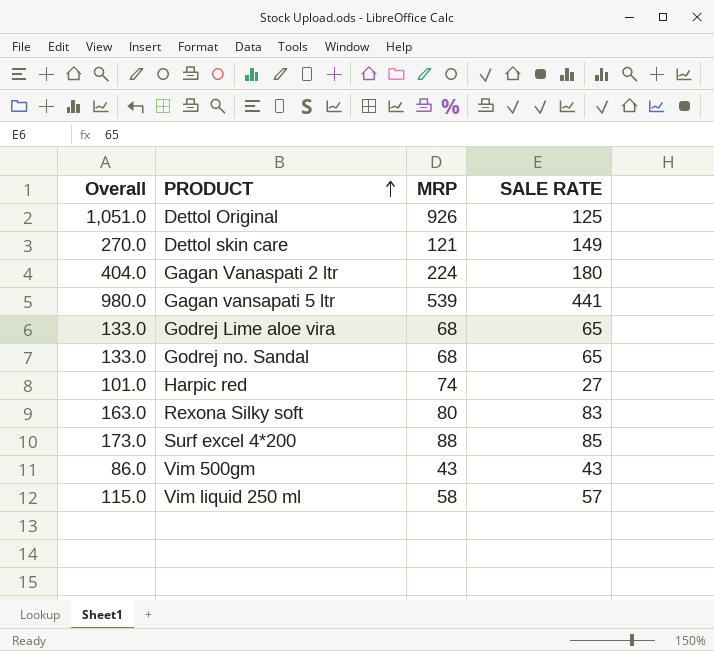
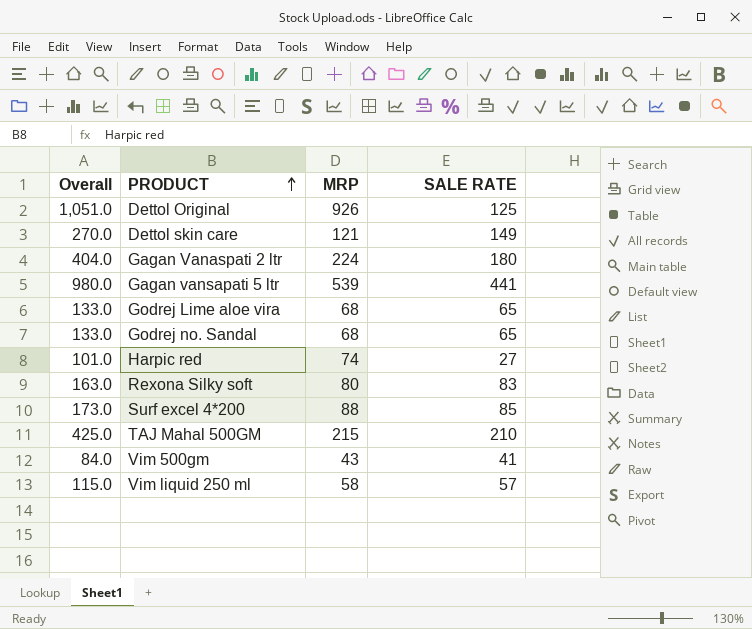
row TAJ Mahal 500GM: none -> 425.0 | 215 | 210
Vim 500gm | Overall: 86.0 -> 84.0
Vim 500gm | SALE RATE: 43 -> 41

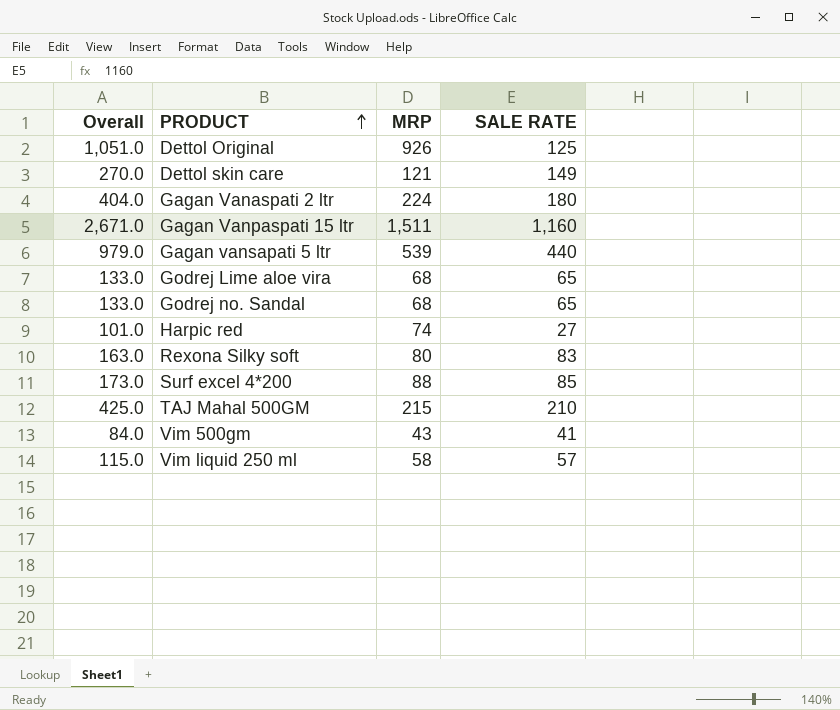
row Gagan Vanpaspati 15 ltr: none -> 2,671.0 | 1,511 | 1,160
Gagan vansapati 5 ltr | Overall: 980.0 -> 979.0
Gagan vansapati 5 ltr | SALE RATE: 441 -> 440

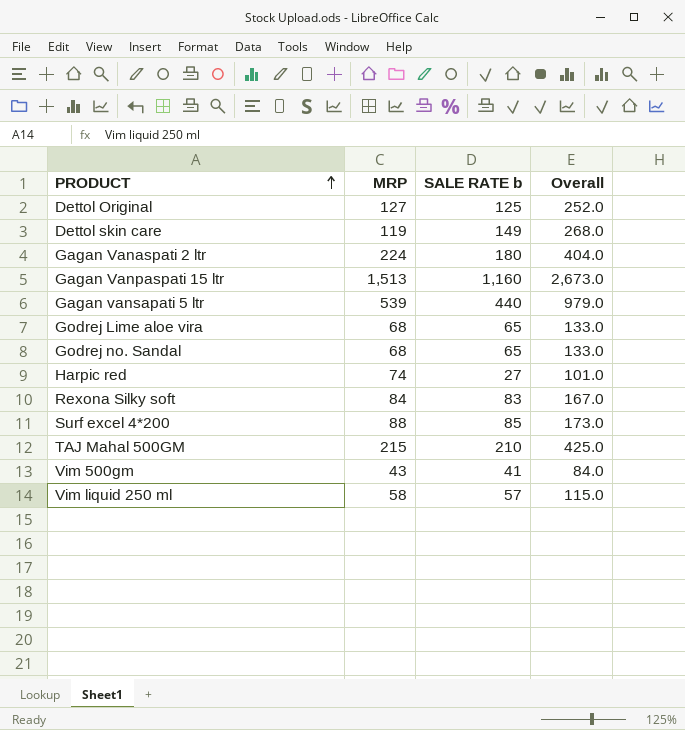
column name: SALE RATE -> SALE RATE b
column Overall | position: 1 -> 4
Dettol Original | MRP: 926 -> 127
Dettol Original | Overall: 1,051.0 -> 252.0
Dettol skin care | MRP: 121 -> 119
Dettol skin care | Overall: 270.0 -> 268.0
Gagan Vanpaspati 15 ltr | MRP: 1,511 -> 1,513
Gagan Vanpaspati 15 ltr | Overall: 2,671.0 -> 2,673.0
Rexona Silky soft | MRP: 80 -> 84
Rexona Silky soft | Overall: 163.0 -> 167.0

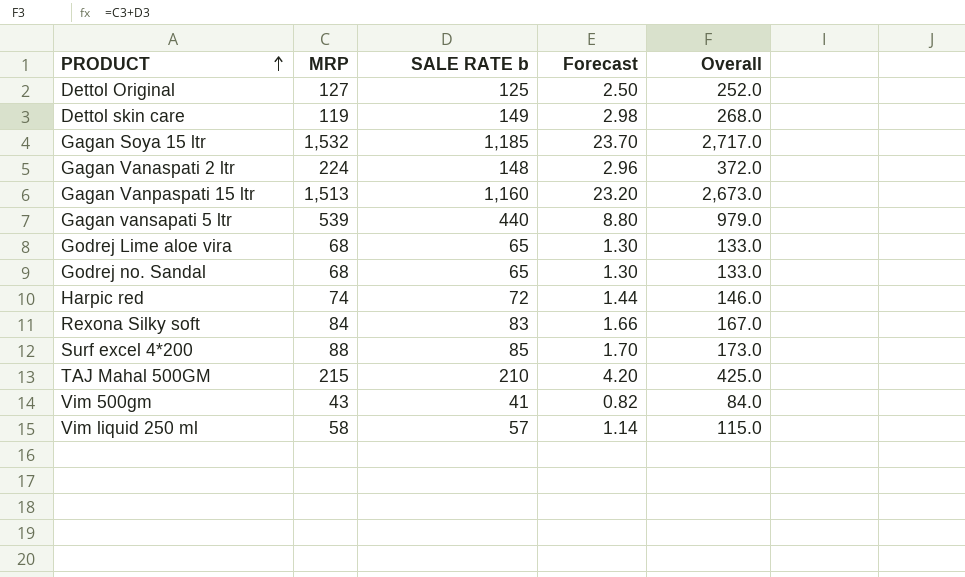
column Forecast | formula: none -> [SALE RATE b] * 0.02
row Gagan Soya 15 ltr: none -> 1,532 | 1,185 | 23.70 | 2,717.0
Gagan Vanaspati 2 ltr | SALE RATE b: 180 -> 148
Gagan Vanaspati 2 ltr | Overall: 404.0 -> 372.0
Harpic red | SALE RATE b: 27 -> 72
Harpic red | Overall: 101.0 -> 146.0

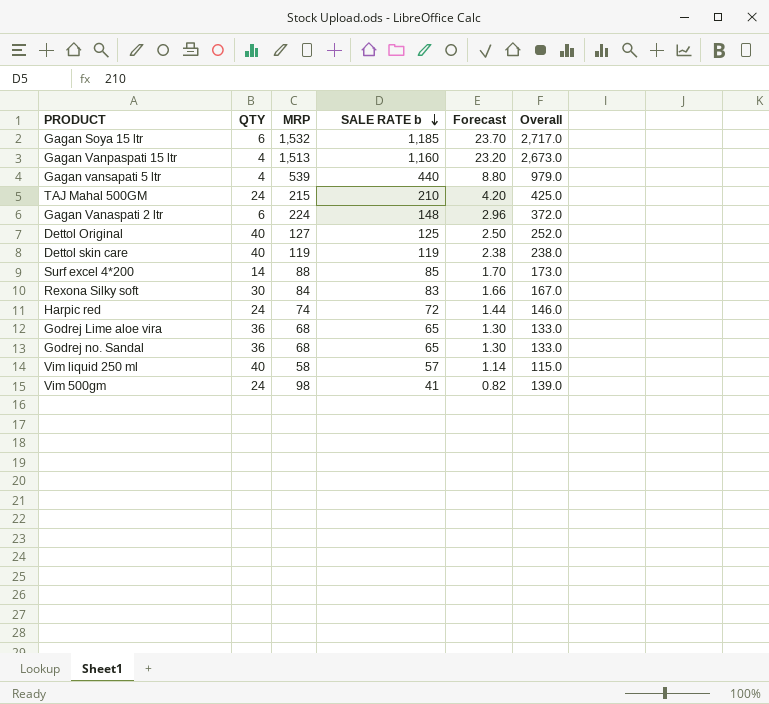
row order: PRODUCT ascending -> SALE RATE b descending
column QTY | position: none -> 2
Dettol skin care | SALE RATE b: 149 -> 119
Dettol skin care | Forecast: 2.98 -> 2.38
Dettol skin care | Overall: 268.0 -> 238.0
Vim 500gm | MRP: 43 -> 98
Vim 500gm | Overall: 84.0 -> 139.0

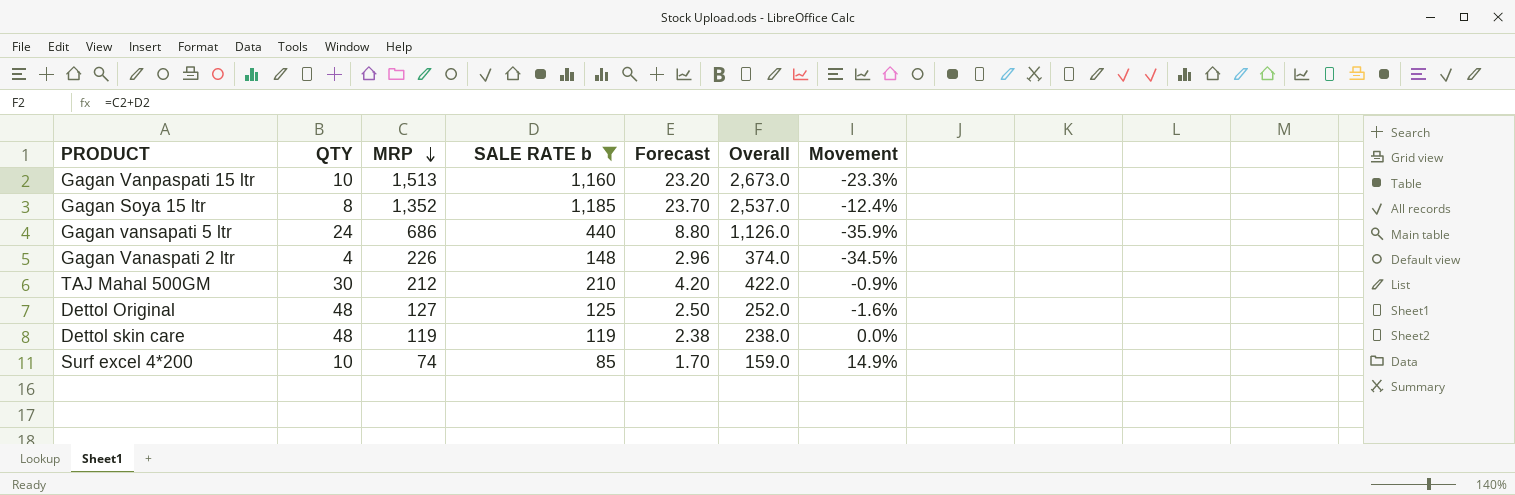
filter: none -> SALE RATE b >= 85
row order: SALE RATE b descending -> MRP descending
column Movement | formula: none -> ([SALE RATE b] - [MRP]) / [MRP]
Gagan Vanpaspati 15 ltr | QTY: 4 -> 10
Gagan Soya 15 ltr | QTY: 6 -> 8
Gagan Soya 15 ltr | MRP: 1,532 -> 1,352
Gagan Soya 15 ltr | Overall: 2,717.0 -> 2,537.0
Gagan vansapati 5 ltr | QTY: 4 -> 24
Gagan vansapati 5 ltr | MRP: 539 -> 686
Gagan vansapati 5 ltr | Overall: 979.0 -> 1,126.0
Gagan Vanaspati 2 ltr | QTY: 6 -> 4
Gagan Vanaspati 2 ltr | MRP: 224 -> 226
Gagan Vanaspati 2 ltr | Overall: 372.0 -> 374.0
TAJ Mahal 500GM | QTY: 24 -> 30
TAJ Mahal 500GM | MRP: 215 -> 212
TAJ Mahal 500GM | Overall: 425.0 -> 422.0
Dettol Original | QTY: 40 -> 48
Dettol skin care | QTY: 40 -> 48
Surf excel 4*200 | QTY: 14 -> 10
Surf excel 4*200 | MRP: 88 -> 74
Surf excel 4*200 | Overall: 173.0 -> 159.0

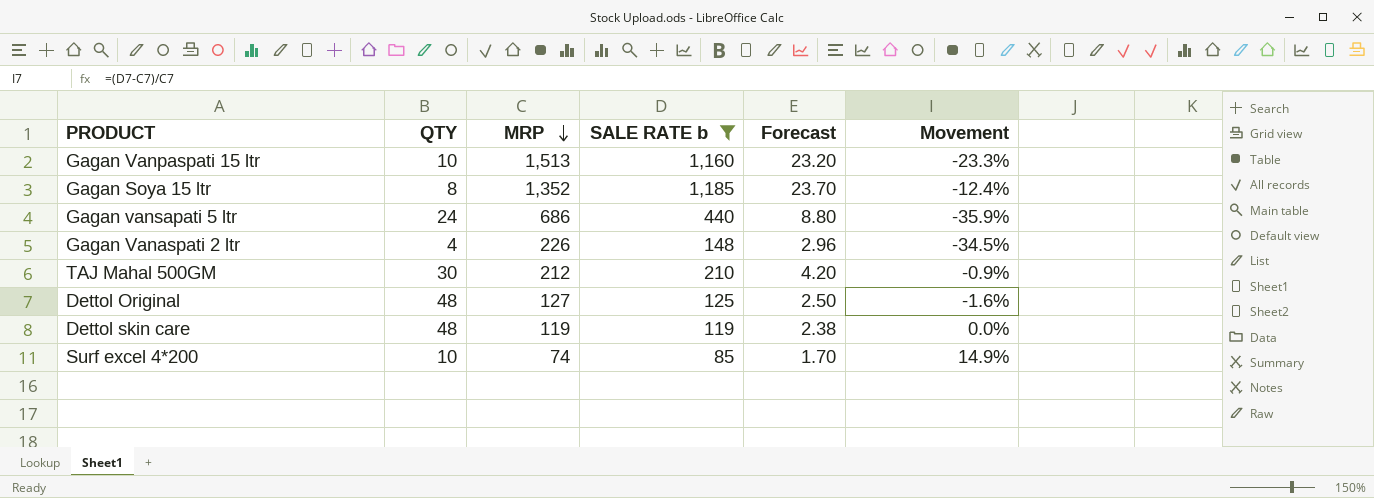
column Overall | formula: [MRP] + [SALE RATE b] -> none

